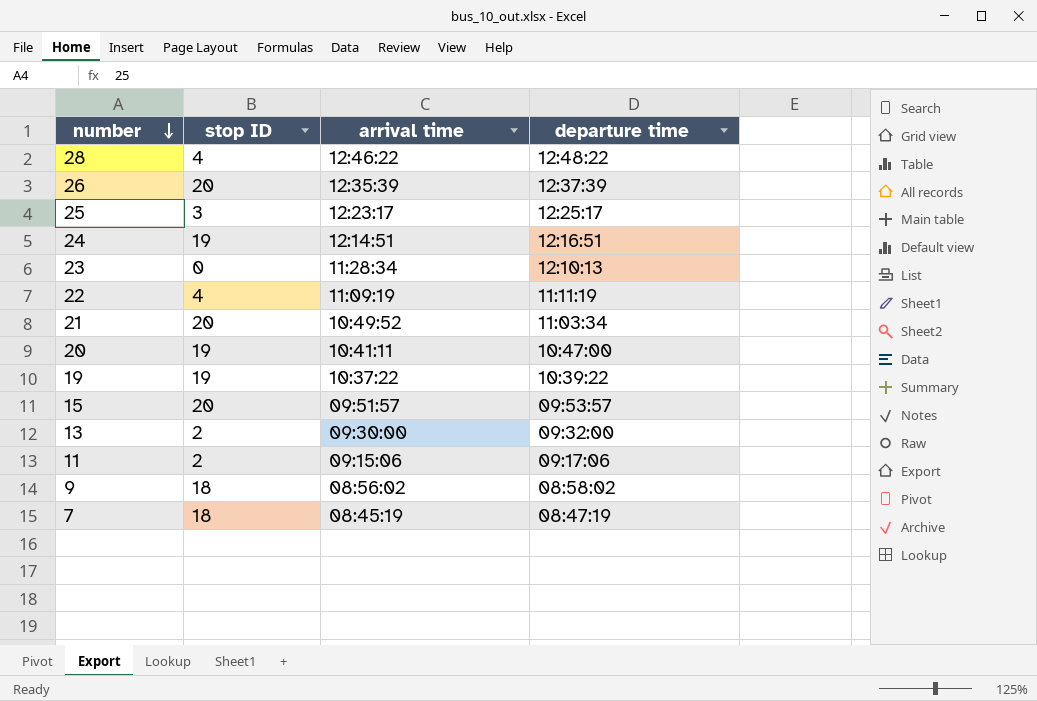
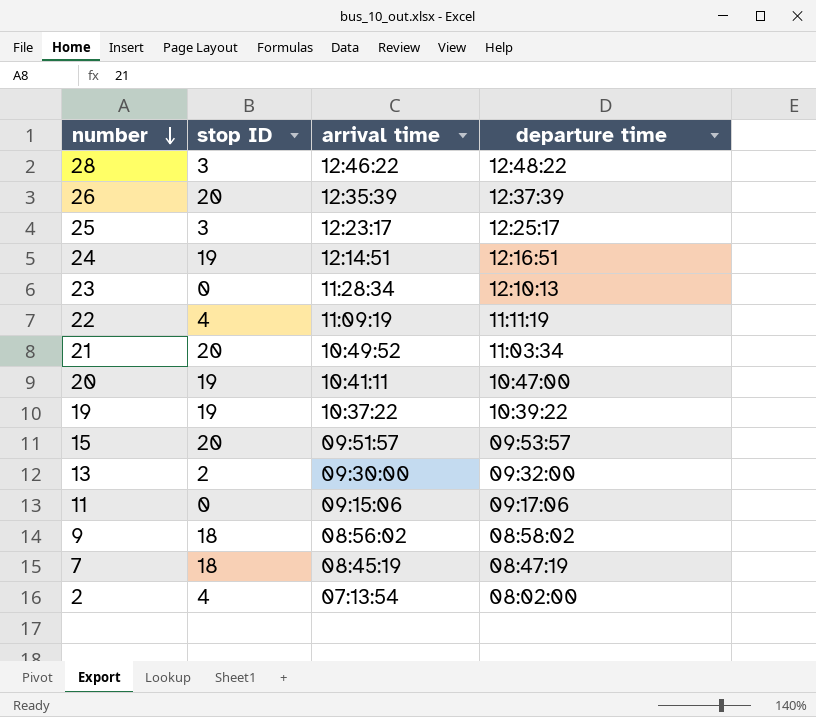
28 | stop ID: 4 -> 3
11 | stop ID: 2 -> 0
row 2: none -> 4 | 07:13:54 | 08:02:00

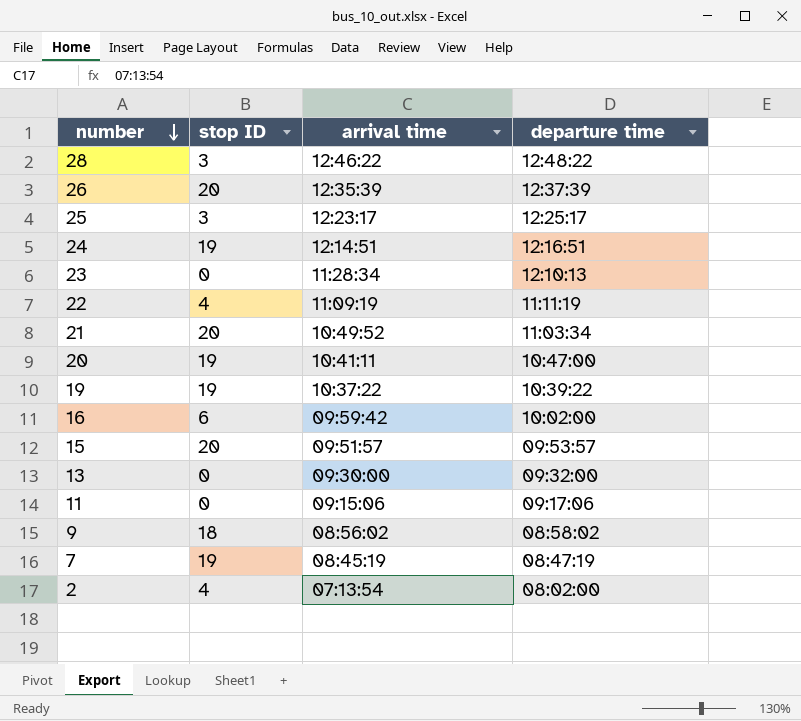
row 16: none -> 6 | 09:59:42 | 10:02:00
13 | stop ID: 2 -> 0
7 | stop ID: 18 -> 19

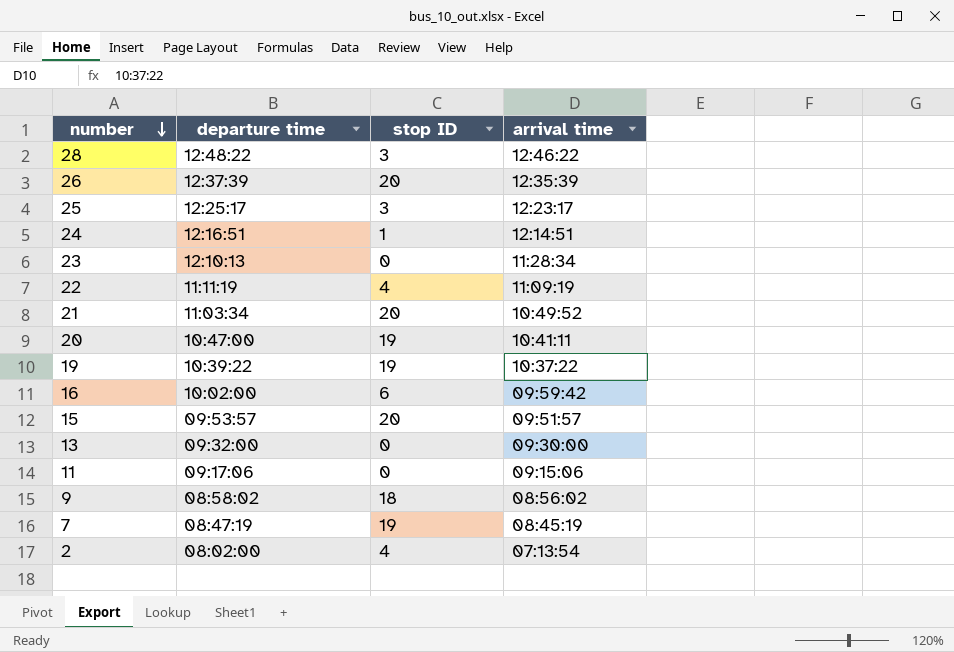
column departure time | position: 4 -> 2
24 | stop ID: 19 -> 1

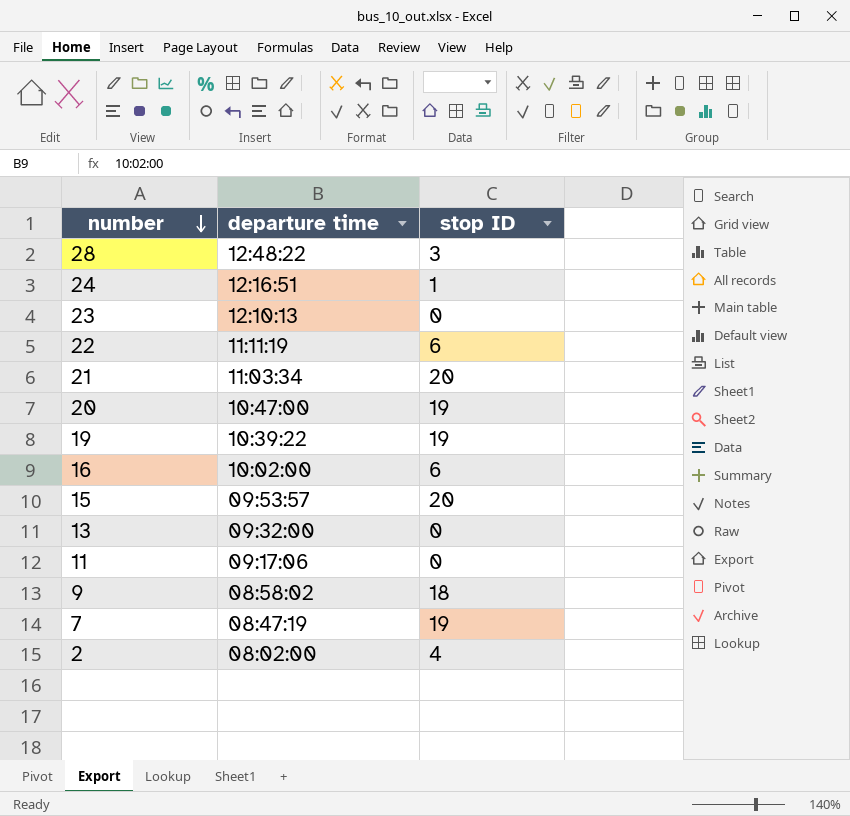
column arrival time | position: 4 -> none
row 26: 12:37:39 | 20 | 12:35:39 -> none
row 25: 12:25:17 | 3 | 12:23:17 -> none
22 | stop ID: 4 -> 6

